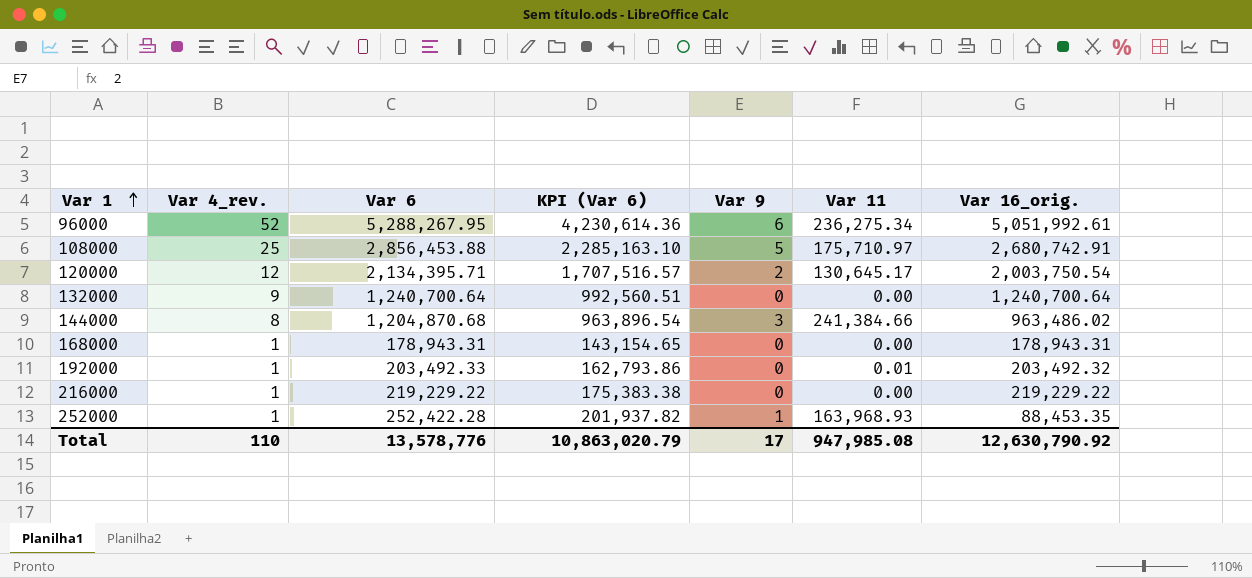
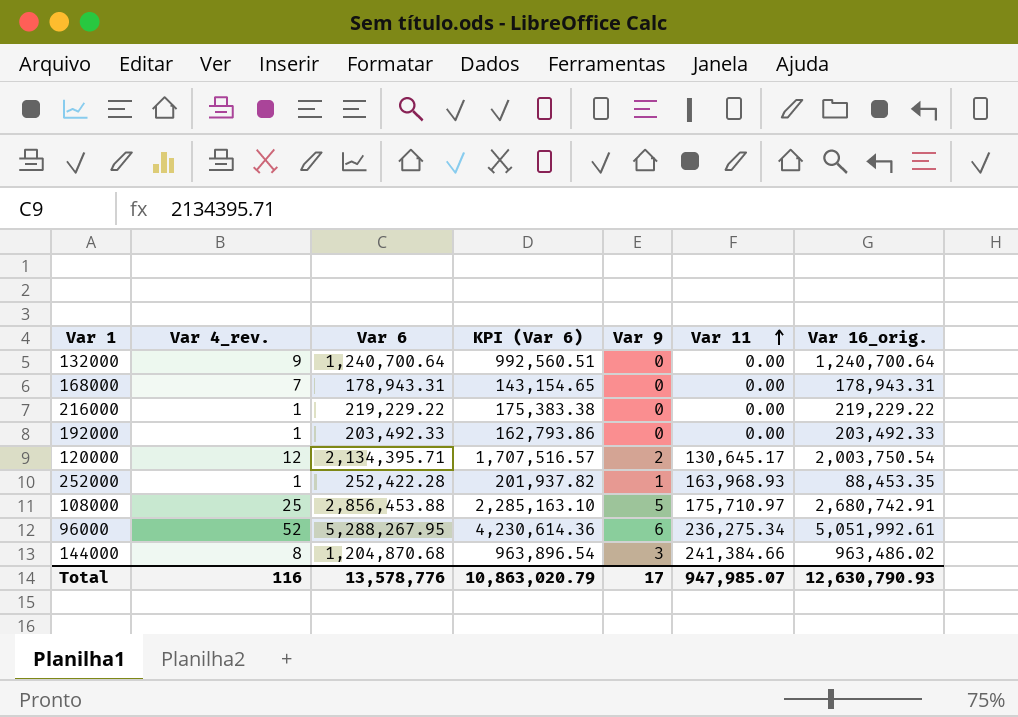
row order: Var 1 ascending -> Var 11 ascending
168000 | Var 4_rev.: 1 -> 7
192000 | Var 11: 0.01 -> 0.00
192000 | Var 16_orig.: 203,492.32 -> 203,492.33
Total | Var 4_rev.: 110 -> 116
Total | Var 11: 947,985.08 -> 947,985.07
Total | Var 16_orig.: 12,630,790.92 -> 12,630,790.93

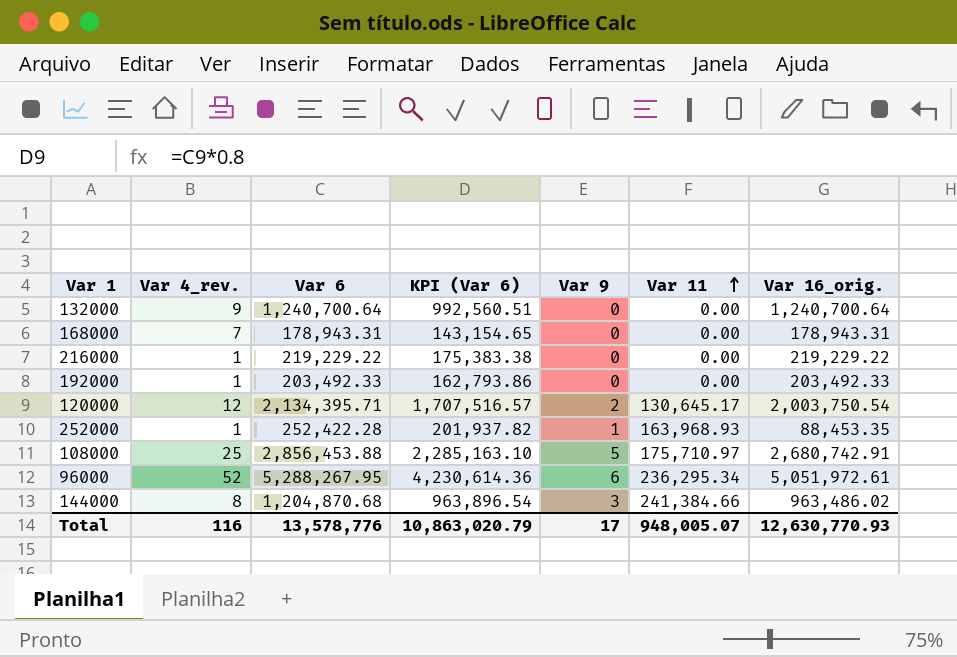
96000 | Var 11: 236,275.34 -> 236,295.34
96000 | Var 16_orig.: 5,051,992.61 -> 5,051,972.61
Total | Var 11: 947,985.07 -> 948,005.07
Total | Var 16_orig.: 12,630,790.93 -> 12,630,770.93

